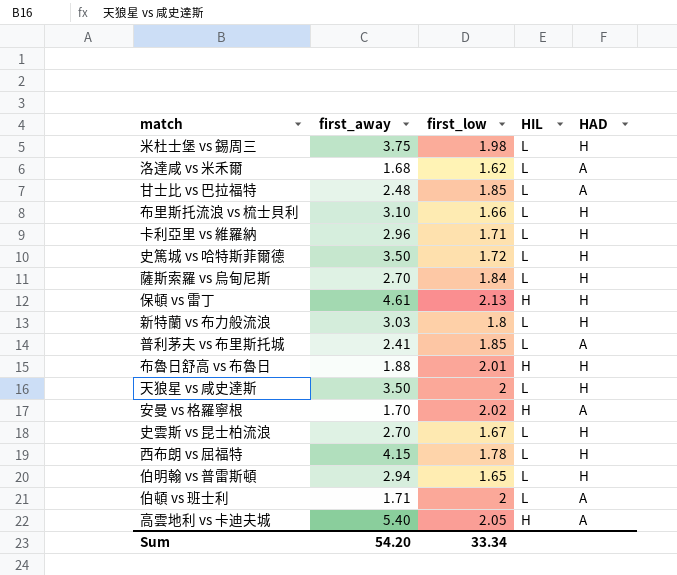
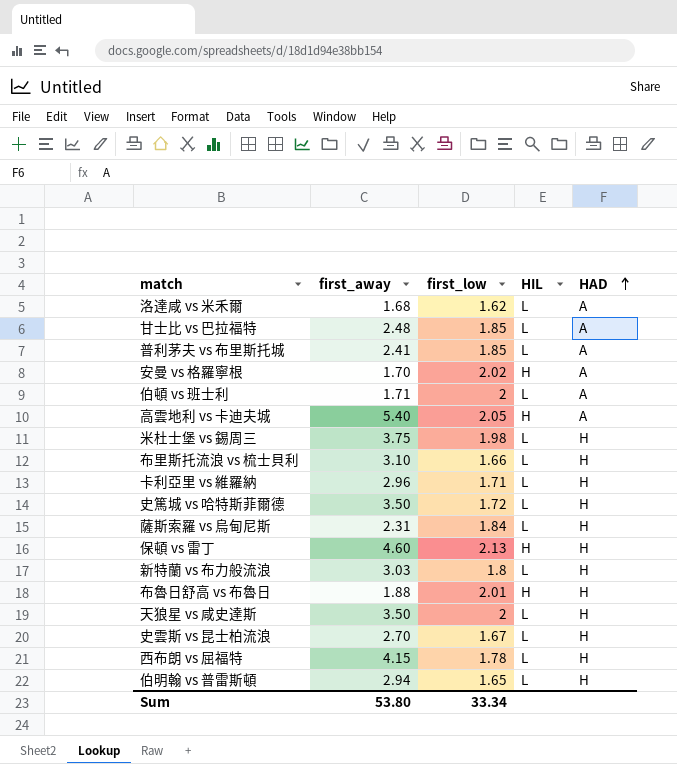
row order: none -> HAD ascending
薩斯索羅 vs 烏甸尼斯 | first_away: 2.70 -> 2.31
保頓 vs 雷丁 | first_away: 4.61 -> 4.60
Sum | first_away: 54.20 -> 53.80

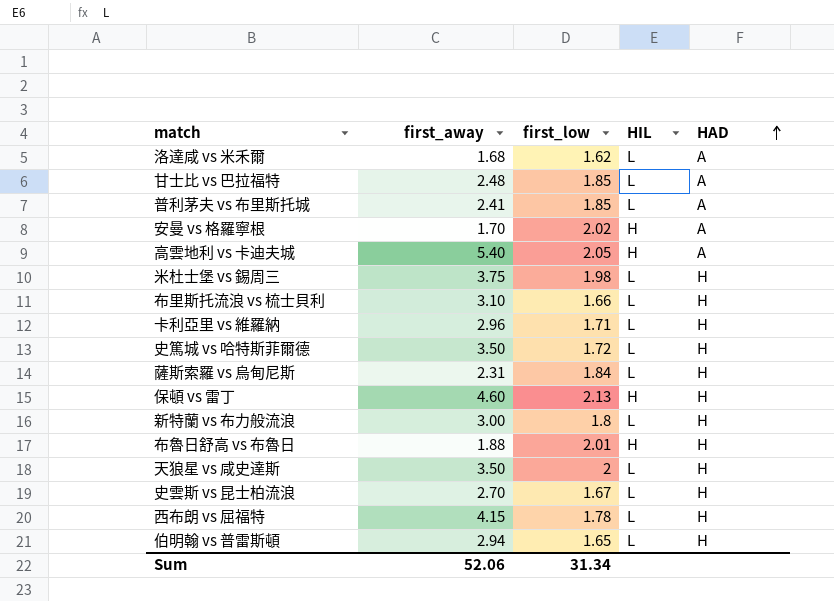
row 伯頓 vs 班士利: 1.71 | 2 | L | A -> none
新特蘭 vs 布力般流浪 | first_away: 3.03 -> 3.00
Sum | first_away: 53.80 -> 52.06
Sum | first_low: 33.34 -> 31.34

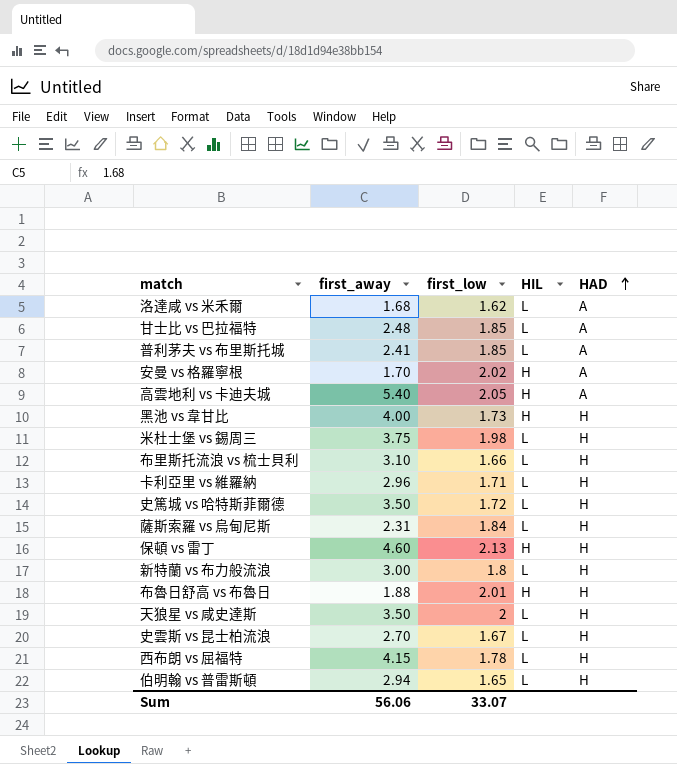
row 黑池 vs 韋甘比: none -> 4.00 | 1.73 | H | H
Sum | first_away: 52.06 -> 56.06
Sum | first_low: 31.34 -> 33.07

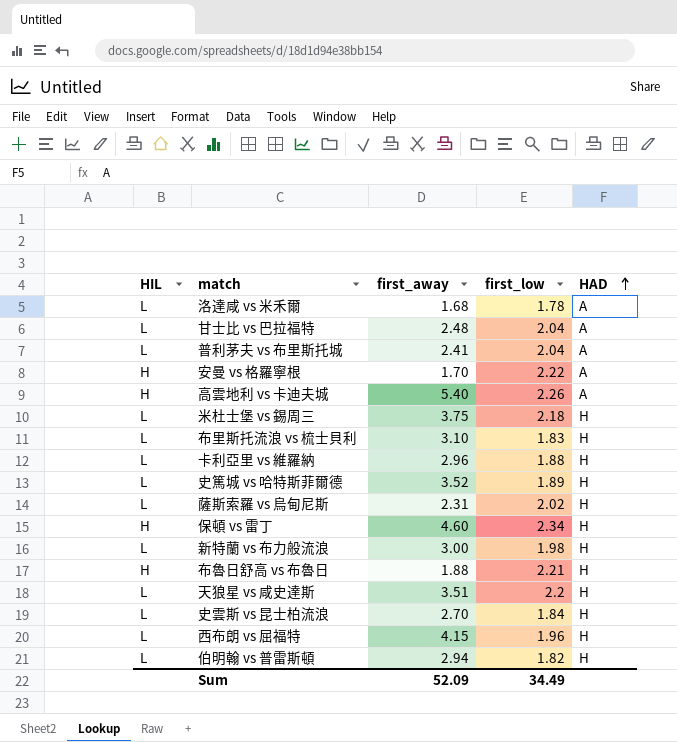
column HIL | position: 4 -> 1
row 黑池 vs 韋甘比: 4.00 | 1.73 | H | H -> none
洛達咸 vs 米禾爾 | first_low: 1.62 -> 1.78
甘士比 vs 巴拉福特 | first_low: 1.85 -> 2.04
普利茅夫 vs 布里斯托城 | first_low: 1.85 -> 2.04
安曼 vs 格羅寧根 | first_low: 2.02 -> 2.22
高雲地利 vs 卡迪夫城 | first_low: 2.05 -> 2.26
米杜士堡 vs 錫周三 | first_low: 1.98 -> 2.18
布里斯托流浪 vs 梳士貝利 | first_low: 1.66 -> 1.83
卡利亞里 vs 維羅納 | first_low: 1.71 -> 1.88
史篤城 vs 哈特斯菲爾德 | first_away: 3.50 -> 3.52
史篤城 vs 哈特斯菲爾德 | first_low: 1.72 -> 1.89
薩斯索羅 vs 烏甸尼斯 | first_low: 1.84 -> 2.02
保頓 vs 雷丁 | first_low: 2.13 -> 2.34
新特蘭 vs 布力般流浪 | first_low: 1.8 -> 1.98
布魯日舒高 vs 布魯日 | first_low: 2.01 -> 2.21
天狼星 vs 咸史達斯 | first_away: 3.50 -> 3.51
天狼星 vs 咸史達斯 | first_low: 2 -> 2.2
史雲斯 vs 昆士柏流浪 | first_low: 1.67 -> 1.84
西布朗 vs 屈福特 | first_low: 1.78 -> 1.96
伯明翰 vs 普雷斯頓 | first_low: 1.65 -> 1.82
Sum | first_away: 56.06 -> 52.09
Sum | first_low: 33.07 -> 34.49

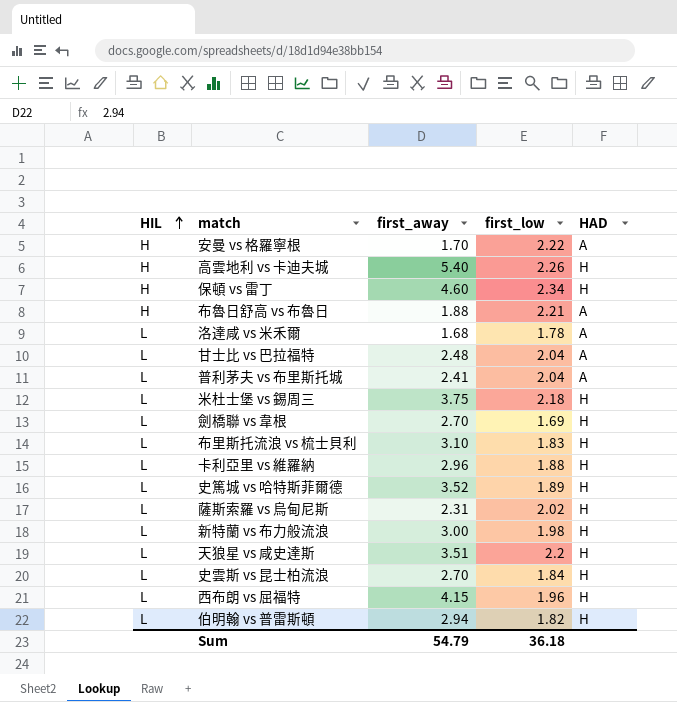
row order: HAD ascending -> HIL ascending
高雲地利 vs 卡迪夫城 | HAD: A -> H
布魯日舒高 vs 布魯日 | HAD: H -> A
row 劍橋聯 vs 韋根: none -> L | 2.70 | 1.69 | H
Sum | first_away: 52.09 -> 54.79
Sum | first_low: 34.49 -> 36.18

